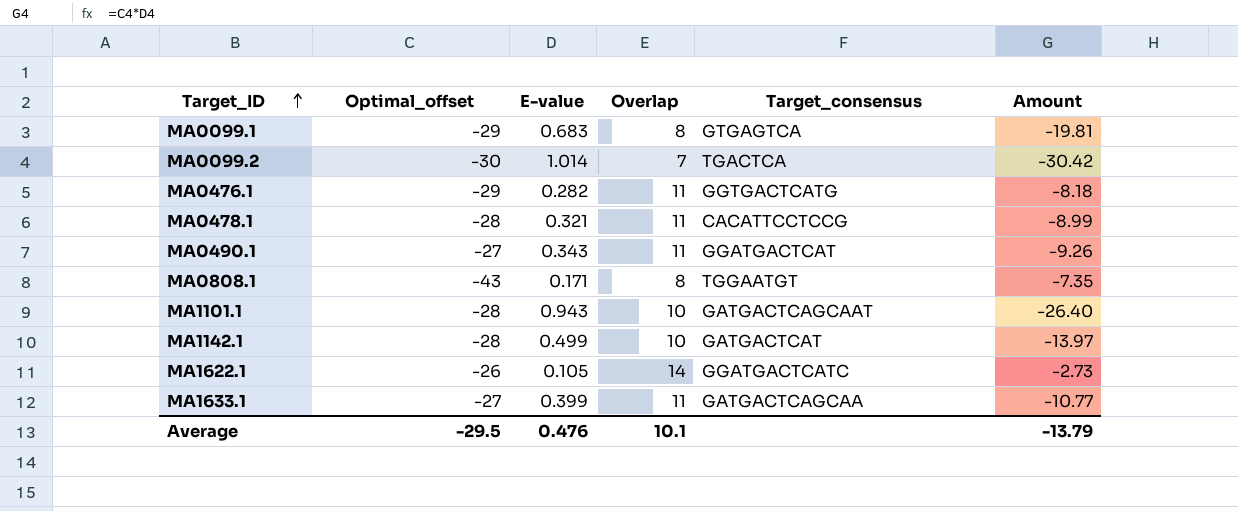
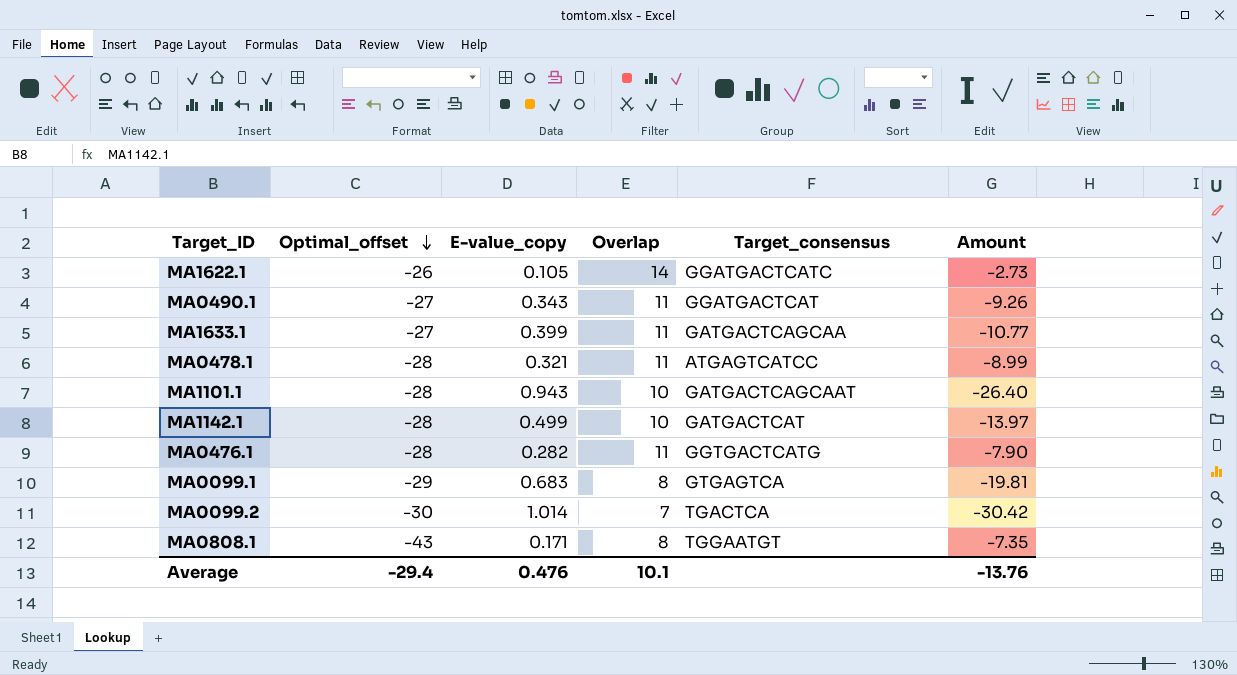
row order: Target_ID ascending -> Optimal_offset descending
column name: E-value -> E-value_copy
MA0478.1 | Target_consensus: CACATTCCTCCG -> ATGAGTCATCC
MA0476.1 | Optimal_offset: -29 -> -28
MA0476.1 | Amount: -8.18 -> -7.90
Average | Optimal_offset: -29.5 -> -29.4
Average | Amount: -13.79 -> -13.76

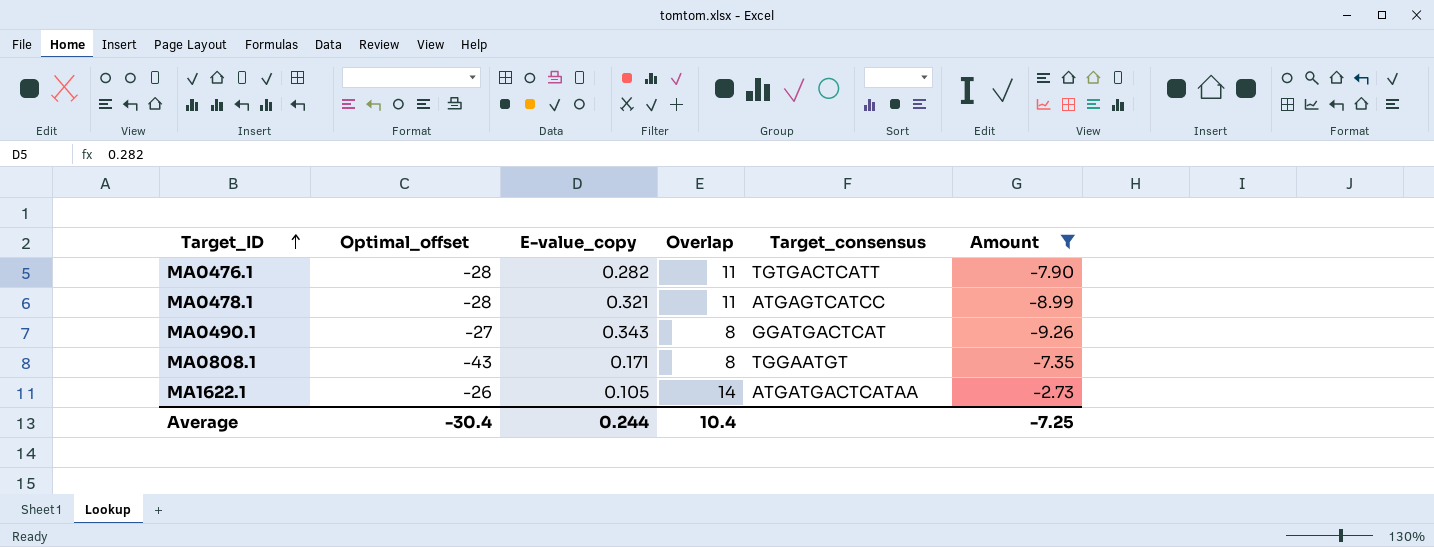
filter: none -> Amount >= -9.26
row order: Optimal_offset descending -> Target_ID ascending
MA0476.1 | Target_consensus: GGTGACTCATG -> TGTGACTCATT
MA0490.1 | Overlap: 11 -> 8
MA1622.1 | Target_consensus: GGATGACTCATC -> ATGATGACTCATAA
Average | Optimal_offset: -29.4 -> -30.4
Average | E-value_copy: 0.476 -> 0.244
Average | Overlap: 10.1 -> 10.4
Average | Amount: -13.76 -> -7.25

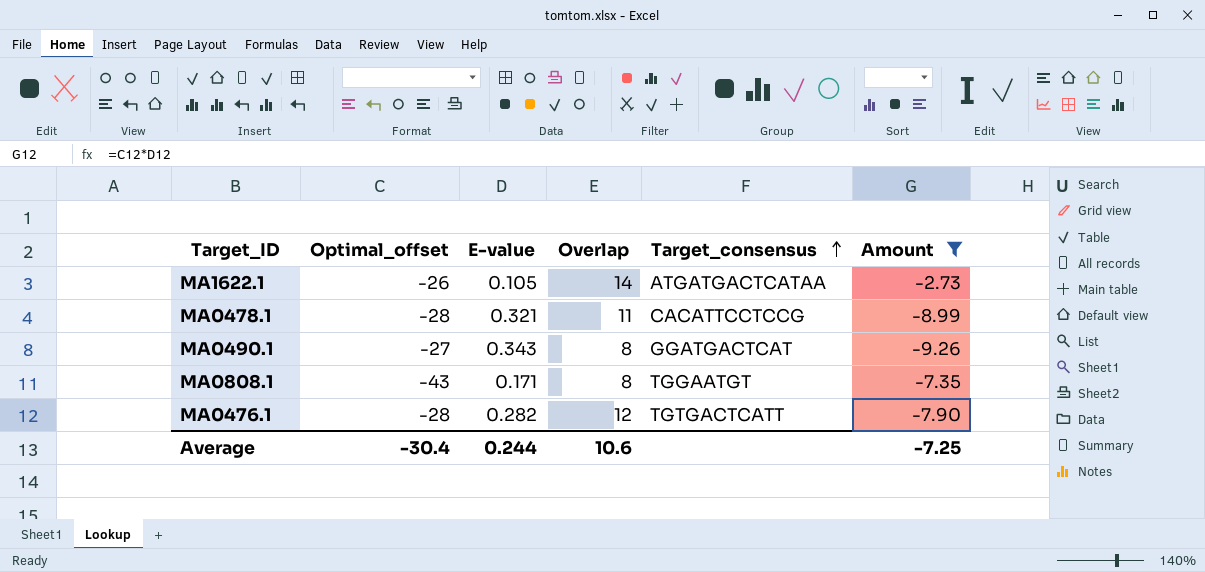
row order: Target_ID ascending -> Target_consensus ascending
column name: E-value_copy -> E-value
MA0478.1 | Target_consensus: ATGAGTCATCC -> CACATTCCTCCG
MA0476.1 | Overlap: 11 -> 12
Average | Overlap: 10.4 -> 10.6

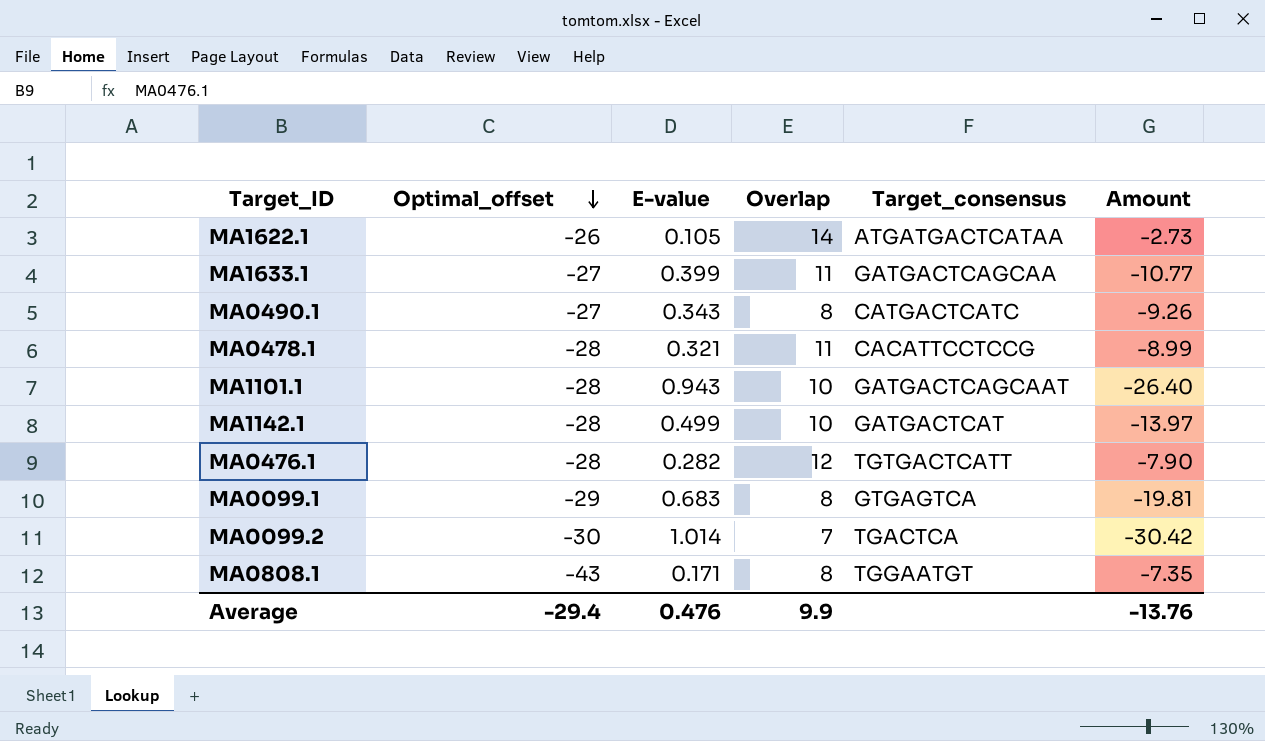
filter: Amount >= -9.26 -> none
row order: Target_consensus ascending -> Optimal_offset descending
MA0490.1 | Target_consensus: GGATGACTCAT -> CATGACTCATC
Average | Optimal_offset: -30.4 -> -29.4
Average | E-value: 0.244 -> 0.476
Average | Overlap: 10.6 -> 9.9
Average | Amount: -7.25 -> -13.76

